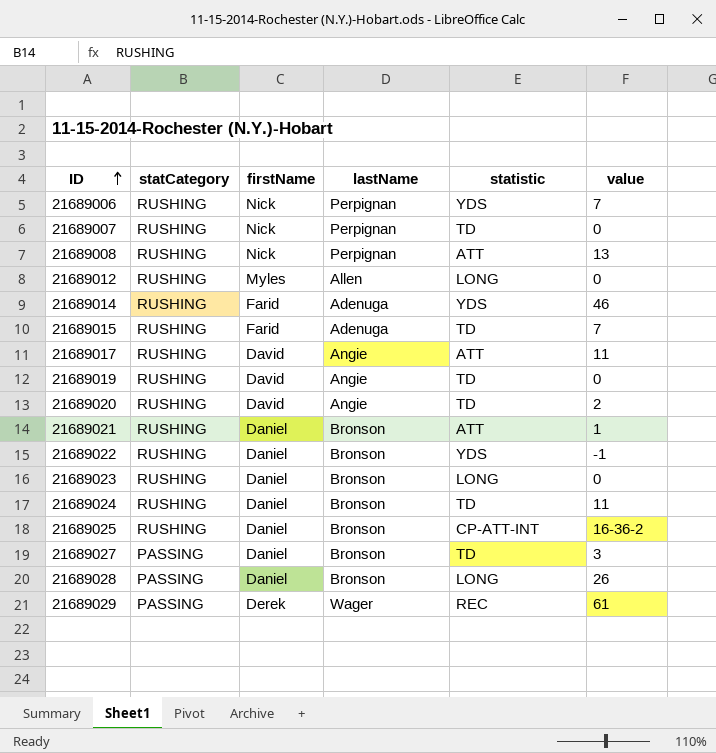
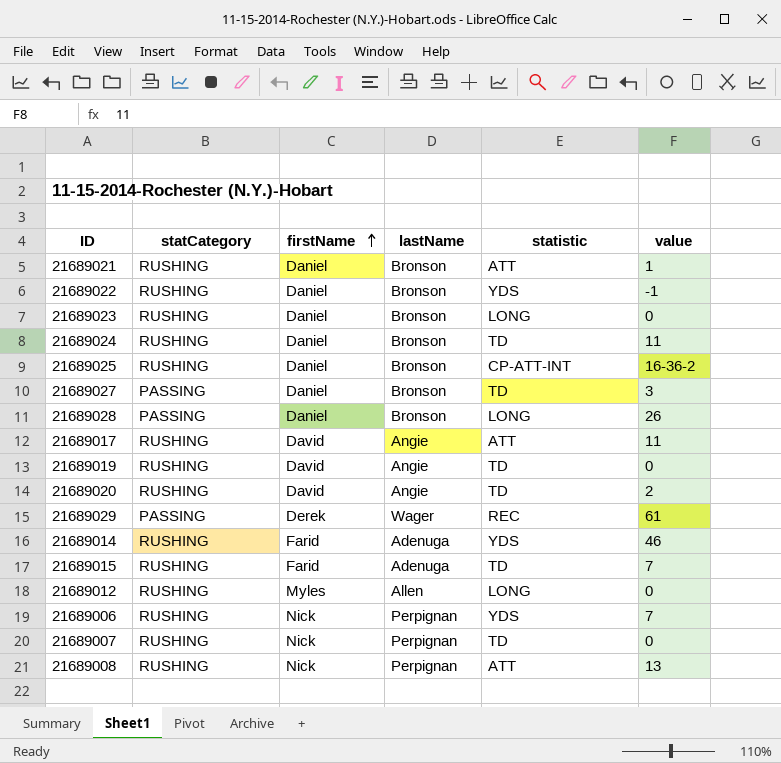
row order: ID ascending -> firstName ascending

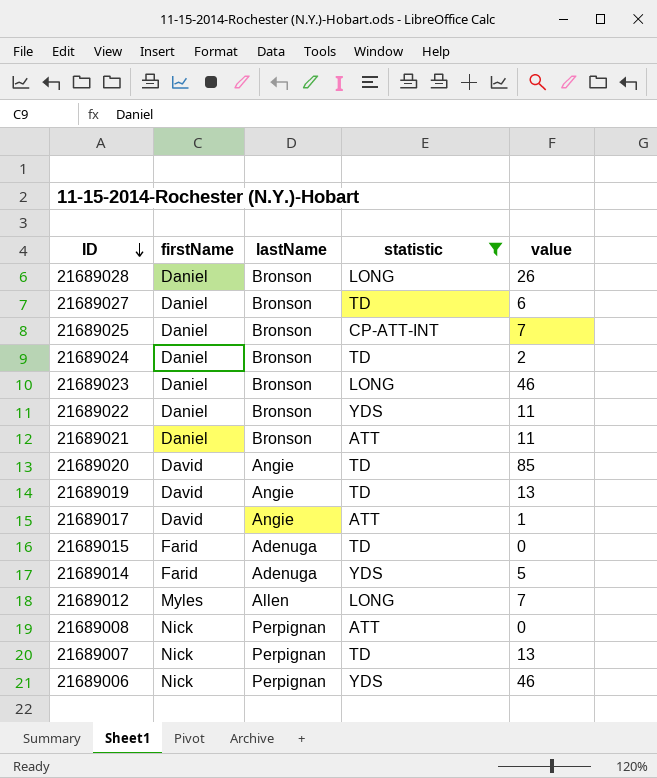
filter: none -> statistic != REC
row order: firstName ascending -> ID descending
column statCategory | position: 2 -> none
21689027 | value: 3 -> 6
21689025 | value: 16-36-2 -> 7
21689024 | value: 11 -> 2
21689023 | value: 0 -> 46
21689022 | value: -1 -> 11
21689021 | value: 1 -> 11
21689020 | value: 2 -> 85
21689019 | value: 0 -> 13
21689017 | value: 11 -> 1
21689015 | value: 7 -> 0
21689014 | value: 46 -> 5
21689012 | value: 0 -> 7
21689008 | value: 13 -> 0
21689007 | value: 0 -> 13
21689006 | value: 7 -> 46

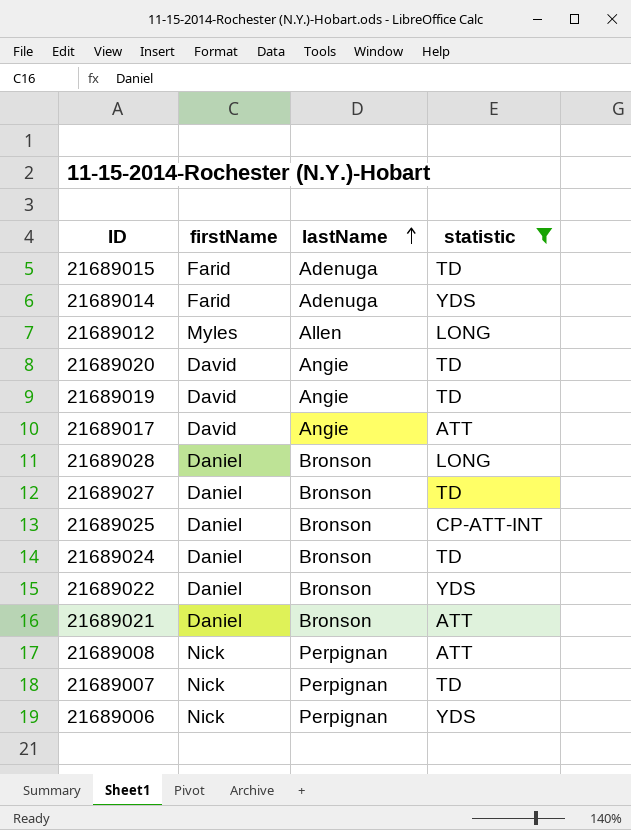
row order: ID descending -> lastName ascending
column value | position: 5 -> none
row 21689023: Daniel | Bronson | LONG | 46 -> none

